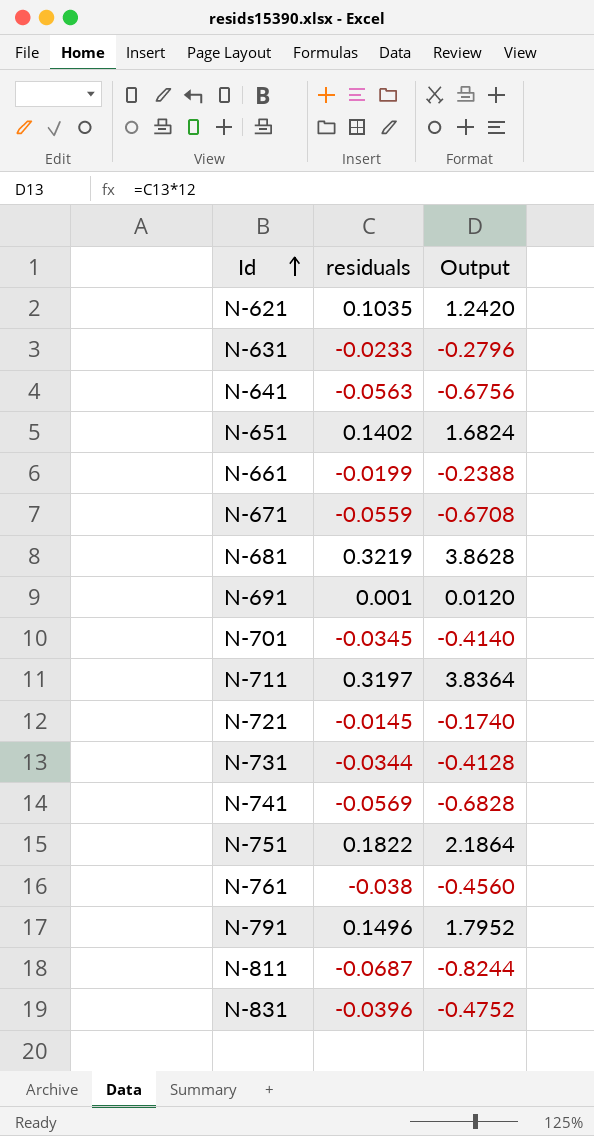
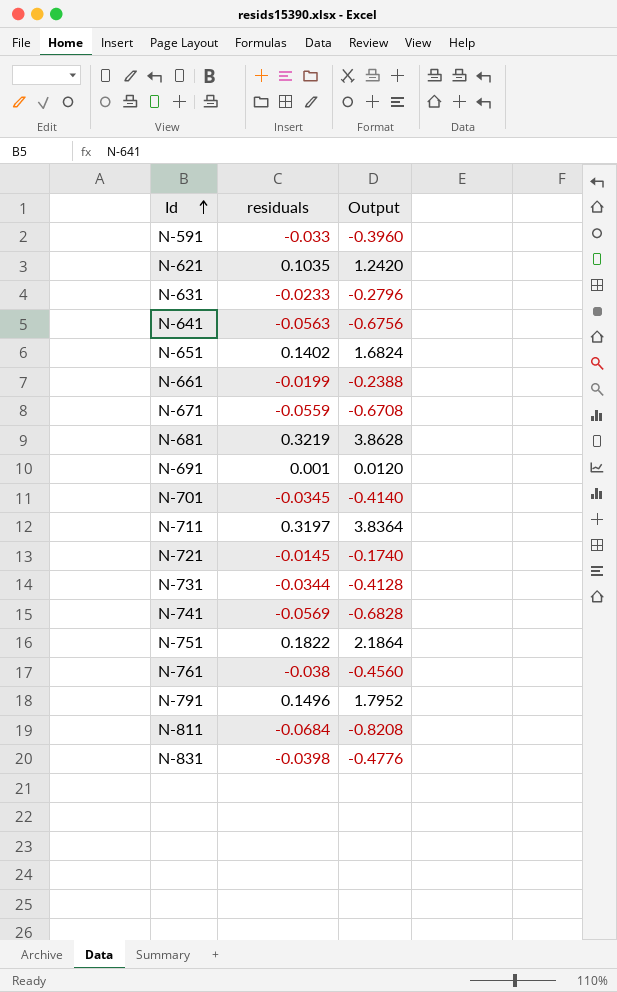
row N-591: none -> -0.033 | -0.3960
N-811 | residuals: -0.0687 -> -0.0684
N-811 | Output: -0.8244 -> -0.8208
N-831 | residuals: -0.0396 -> -0.0398
N-831 | Output: -0.4752 -> -0.4776

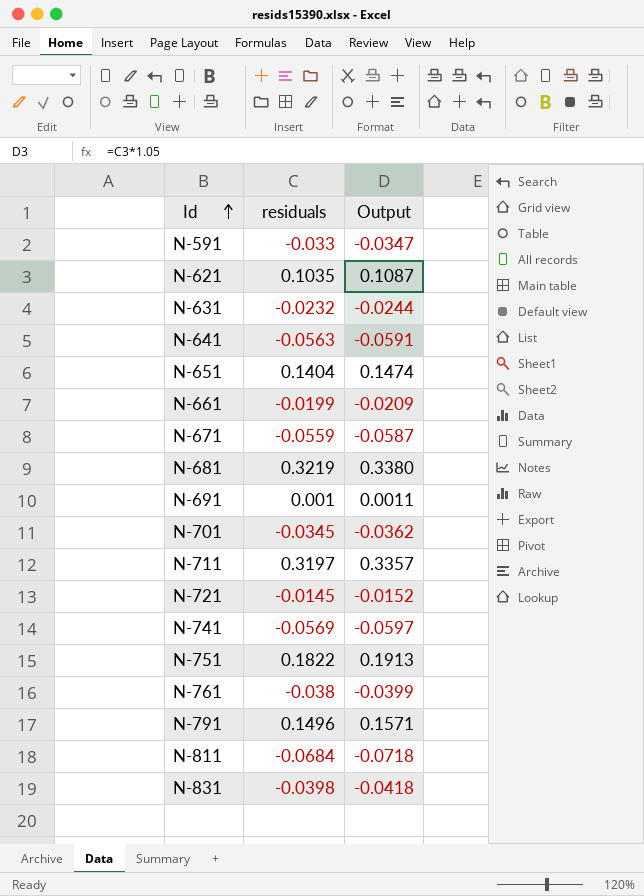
column Output | formula: [residuals] * 12 -> [residuals] * 1.05
row N-731: -0.0344 | -0.4128 -> none
N-631 | residuals: -0.0233 -> -0.0232
N-651 | residuals: 0.1402 -> 0.1404

